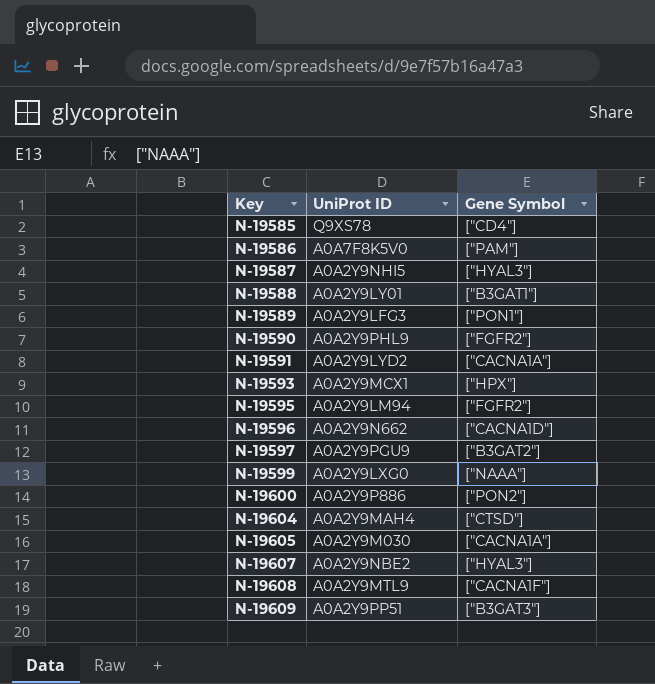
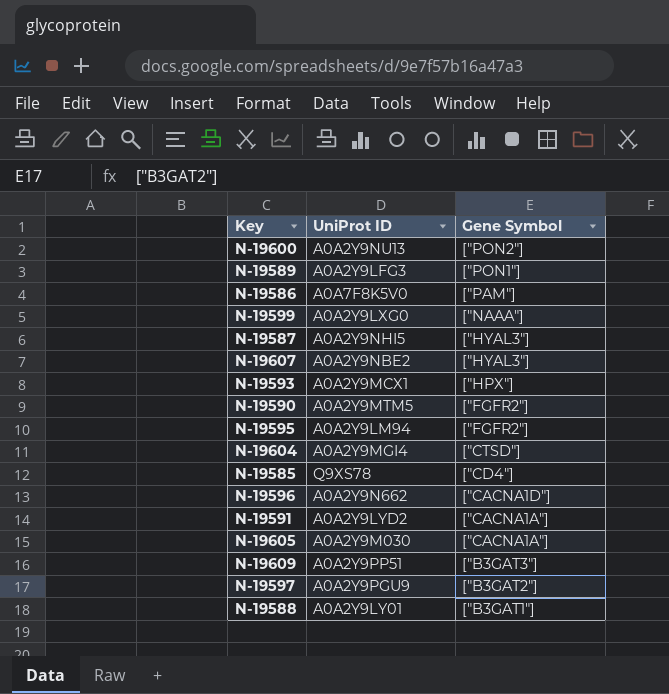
row order: Key ascending -> Gene Symbol descending
row N-19608: A0A2Y9MTL9 | ["CACNA1F"] -> none
N-19600 | UniProt ID: A0A2Y9P886 -> A0A2Y9NU13
N-19590 | UniProt ID: A0A2Y9PHL9 -> A0A2Y9MTM5
N-19604 | UniProt ID: A0A2Y9MAH4 -> A0A2Y9MGI4

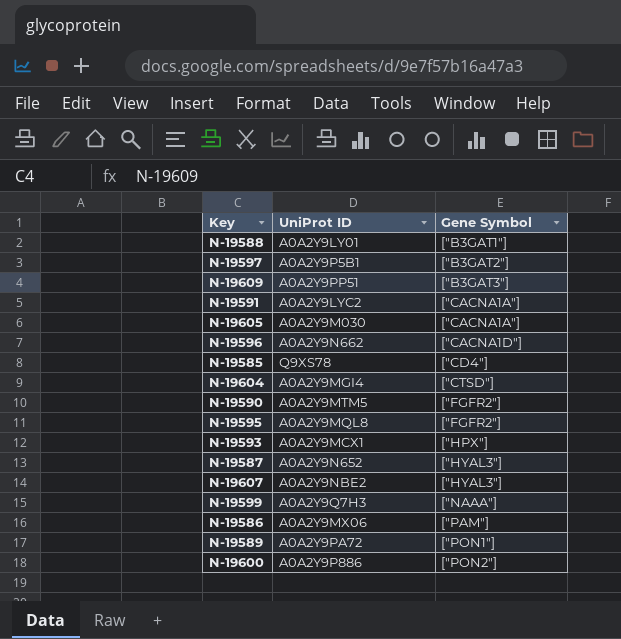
row order: Gene Symbol descending -> Gene Symbol ascending
N-19597 | UniProt ID: A0A2Y9PGU9 -> A0A2Y9P5B1
N-19591 | UniProt ID: A0A2Y9LYD2 -> A0A2Y9LYC2
N-19595 | UniProt ID: A0A2Y9LM94 -> A0A2Y9MQL8
N-19587 | UniProt ID: A0A2Y9NHI5 -> A0A2Y9N652
N-19599 | UniProt ID: A0A2Y9LXG0 -> A0A2Y9Q7H3
N-19586 | UniProt ID: A0A7F8K5V0 -> A0A2Y9MX06
N-19589 | UniProt ID: A0A2Y9LFG3 -> A0A2Y9PA72
N-19600 | UniProt ID: A0A2Y9NU13 -> A0A2Y9P886

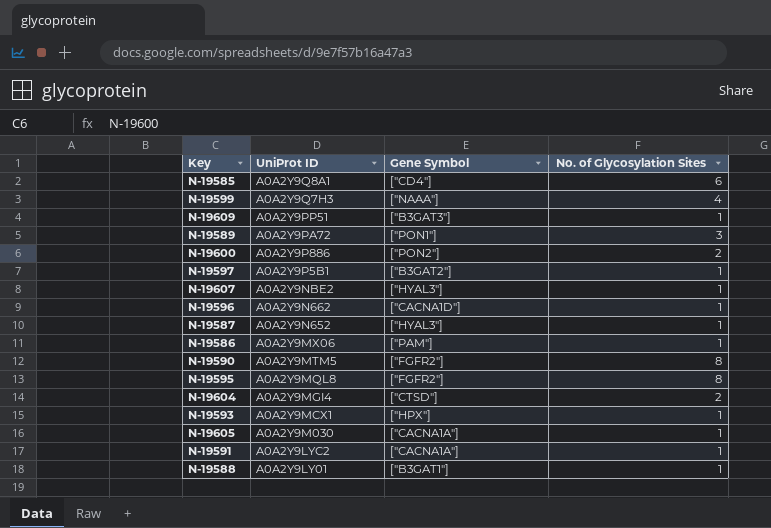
row order: Gene Symbol ascending -> UniProt ID descending
column No. of Glycosylation Sites | position: none -> 4
N-19585 | UniProt ID: Q9XS78 -> A0A2Y9Q8A1

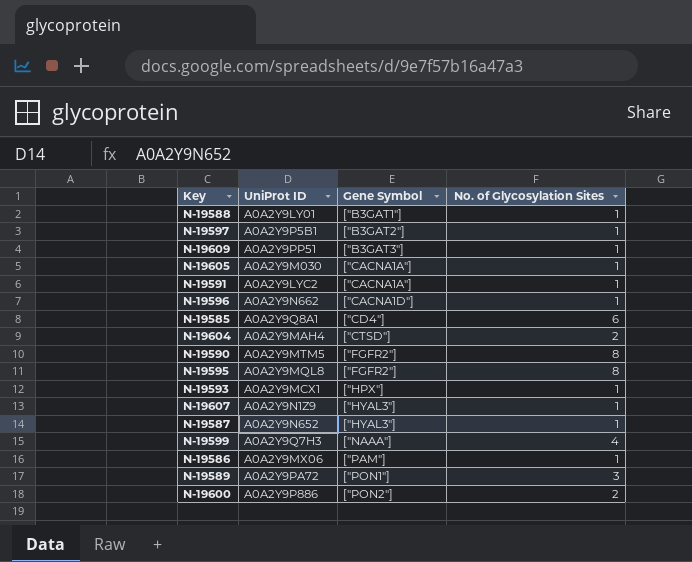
row order: UniProt ID descending -> Gene Symbol ascending
N-19604 | UniProt ID: A0A2Y9MGI4 -> A0A2Y9MAH4
N-19607 | UniProt ID: A0A2Y9NBE2 -> A0A2Y9N1Z9

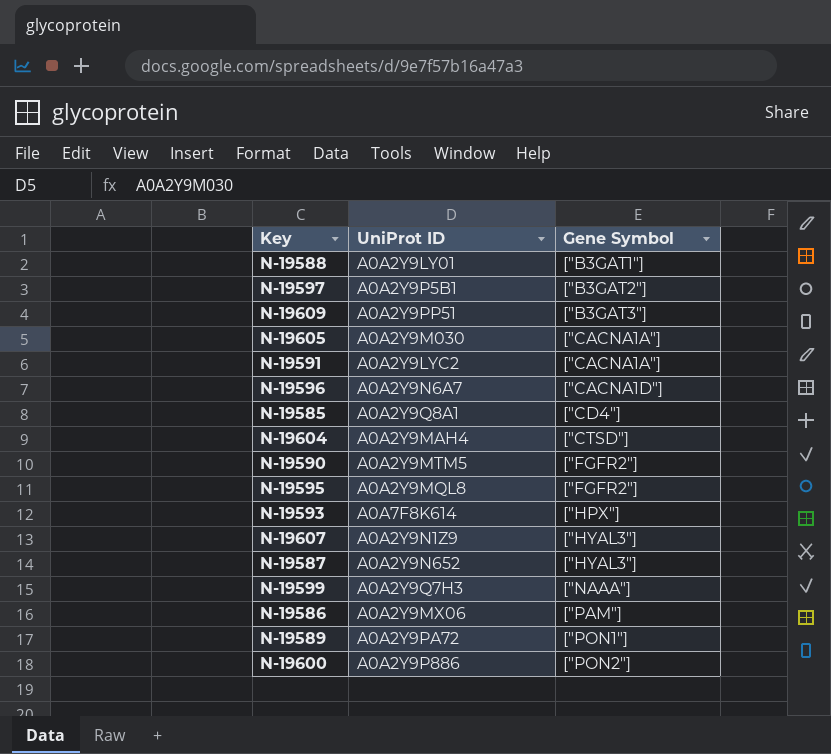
column No. of Glycosylation Sites | position: 4 -> none
N-19596 | UniProt ID: A0A2Y9N662 -> A0A2Y9N6A7
N-19593 | UniProt ID: A0A2Y9MCX1 -> A0A7F8K614

